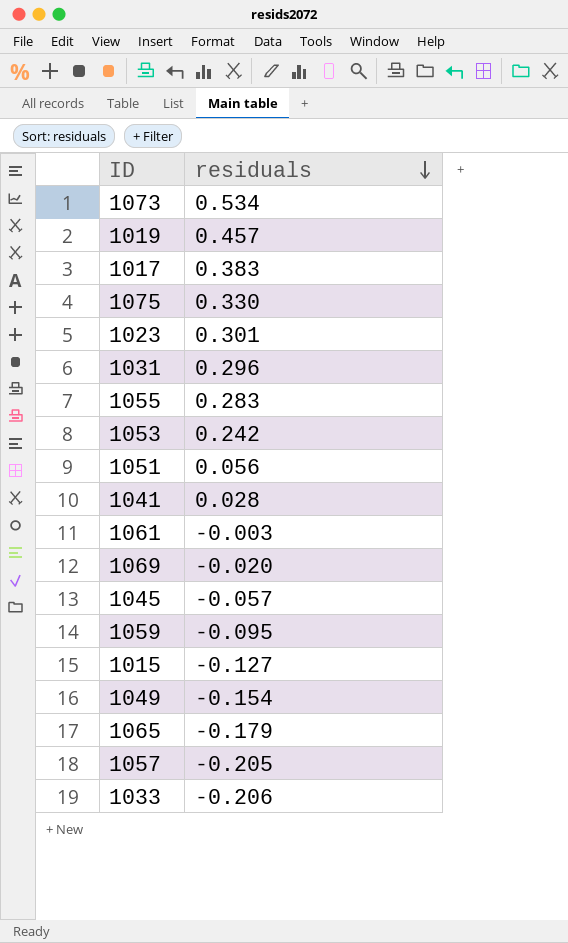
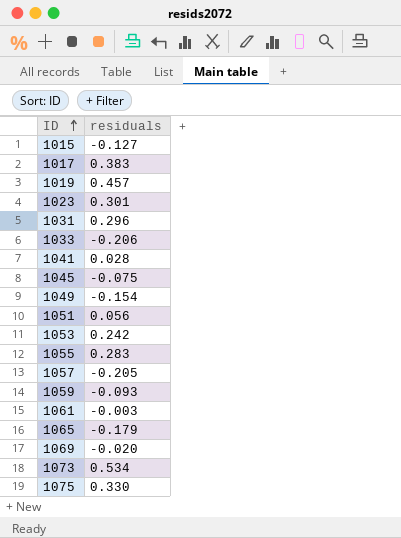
row order: residuals descending -> ID ascending
1045 | residuals: -0.057 -> -0.075
1059 | residuals: -0.095 -> -0.093

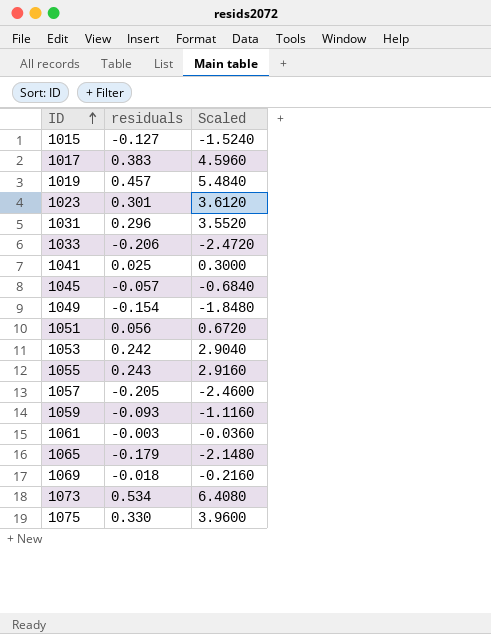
column Scaled | formula: none -> [residuals] * 12
1041 | residuals: 0.028 -> 0.025
1045 | residuals: -0.075 -> -0.057
1055 | residuals: 0.283 -> 0.243
1069 | residuals: -0.020 -> -0.018

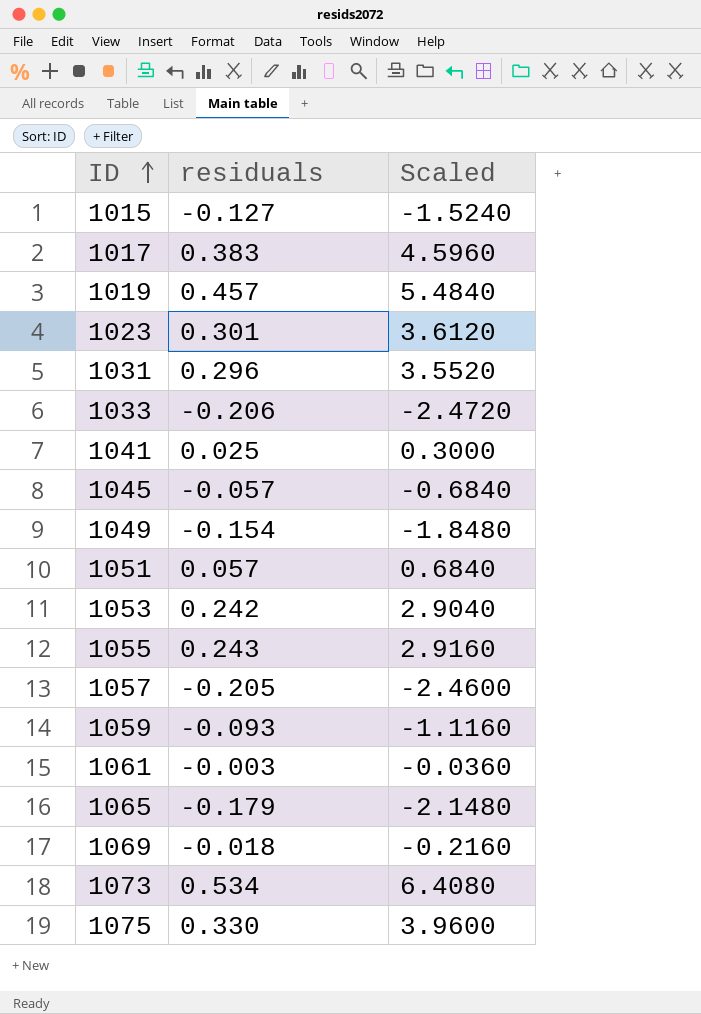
1051 | residuals: 0.056 -> 0.057
1051 | Scaled: 0.6720 -> 0.6840

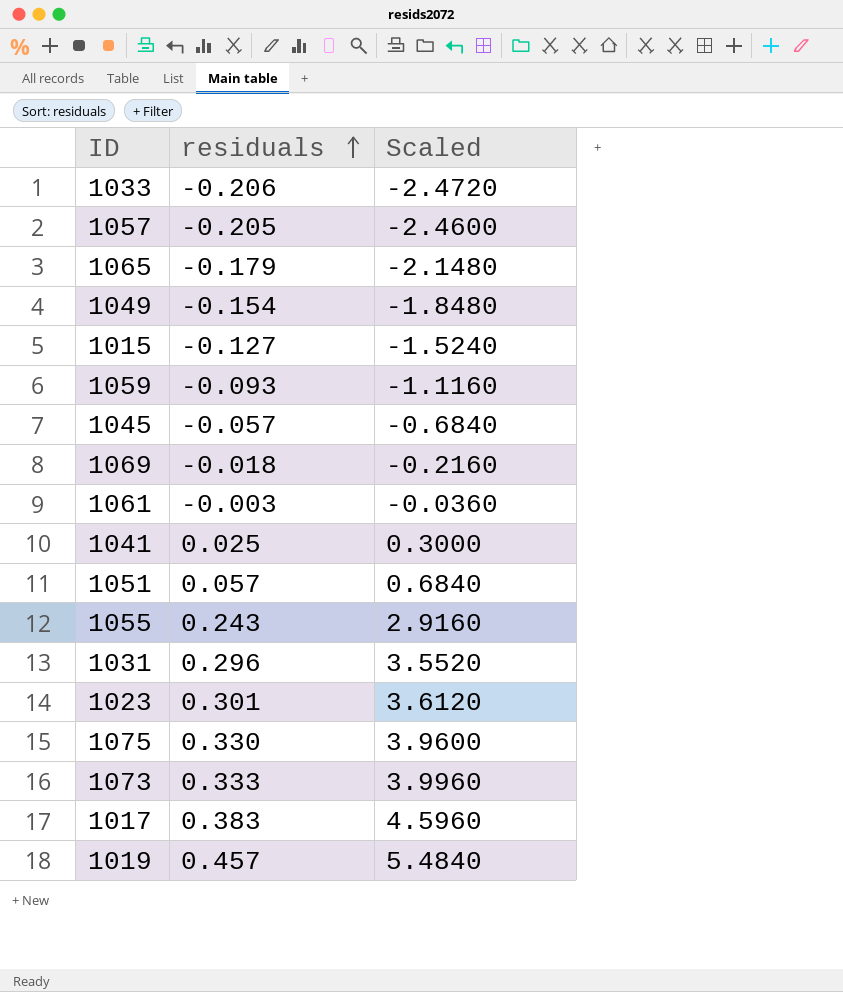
row order: ID ascending -> residuals ascending
row 1053: 0.242 | 2.9040 -> none
1073 | residuals: 0.534 -> 0.333
1073 | Scaled: 6.4080 -> 3.9960

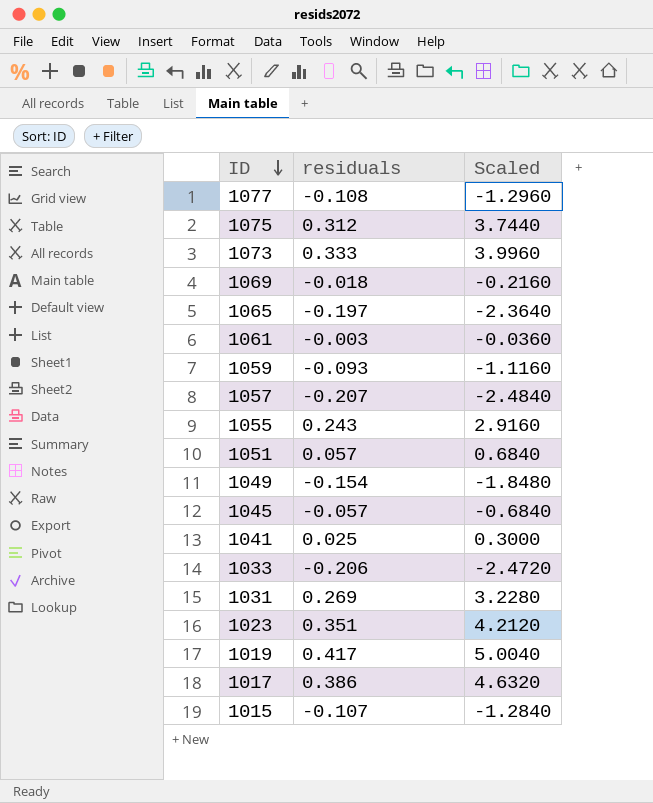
row order: residuals ascending -> ID descending
row 1077: none -> -0.108 | -1.2960
1075 | residuals: 0.330 -> 0.312
1075 | Scaled: 3.9600 -> 3.7440
1065 | residuals: -0.179 -> -0.197
1065 | Scaled: -2.1480 -> -2.3640
1057 | residuals: -0.205 -> -0.207
1057 | Scaled: -2.4600 -> -2.4840
1031 | residuals: 0.296 -> 0.269
1031 | Scaled: 3.5520 -> 3.2280
1023 | residuals: 0.301 -> 0.351
1023 | Scaled: 3.6120 -> 4.2120
1019 | residuals: 0.457 -> 0.417
1019 | Scaled: 5.4840 -> 5.0040
1017 | residuals: 0.383 -> 0.386
1017 | Scaled: 4.5960 -> 4.6320
1015 | residuals: -0.127 -> -0.107
1015 | Scaled: -1.5240 -> -1.2840

